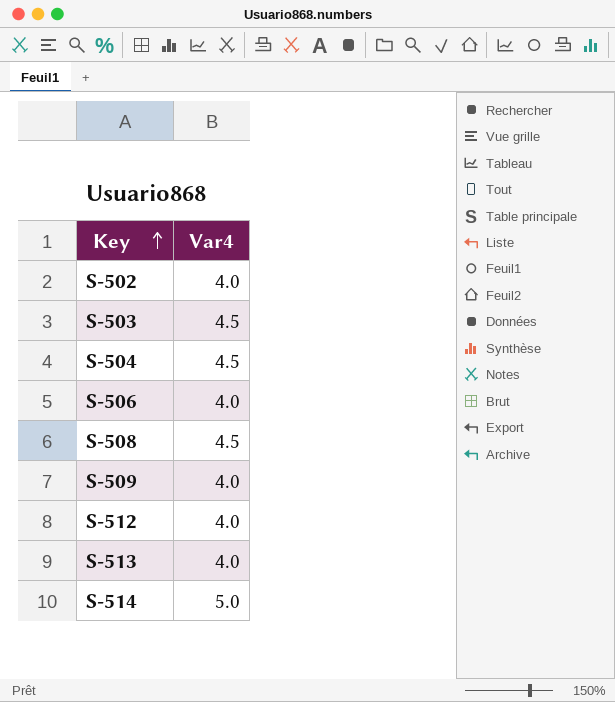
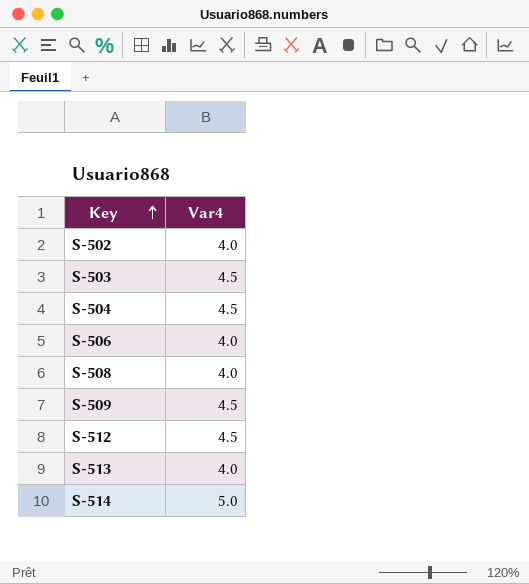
S-508 | Var4: 4.5 -> 4.0
S-509 | Var4: 4.0 -> 4.5
S-512 | Var4: 4.0 -> 4.5

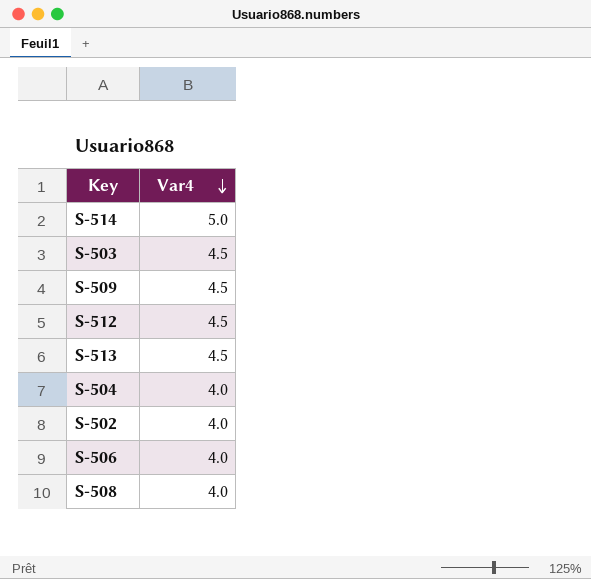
row order: Key ascending -> Var4 descending
S-513 | Var4: 4.0 -> 4.5
S-504 | Var4: 4.5 -> 4.0

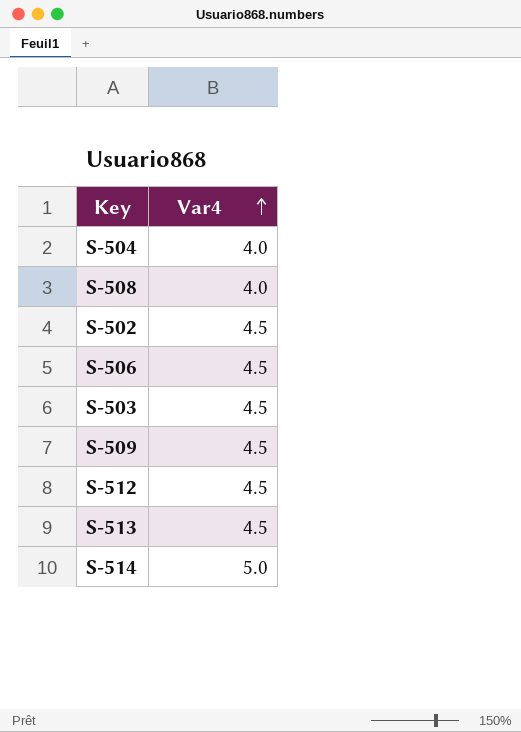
row order: Var4 descending -> Var4 ascending
S-502 | Var4: 4.0 -> 4.5
S-506 | Var4: 4.0 -> 4.5

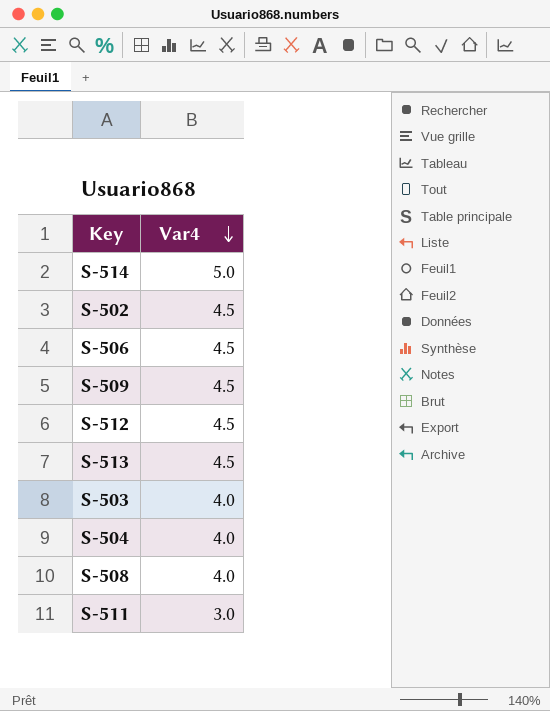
row order: Var4 ascending -> Var4 descending
S-503 | Var4: 4.5 -> 4.0
row S-511: none -> 3.0

